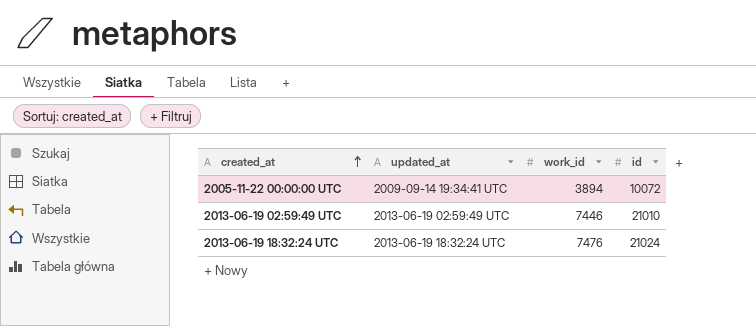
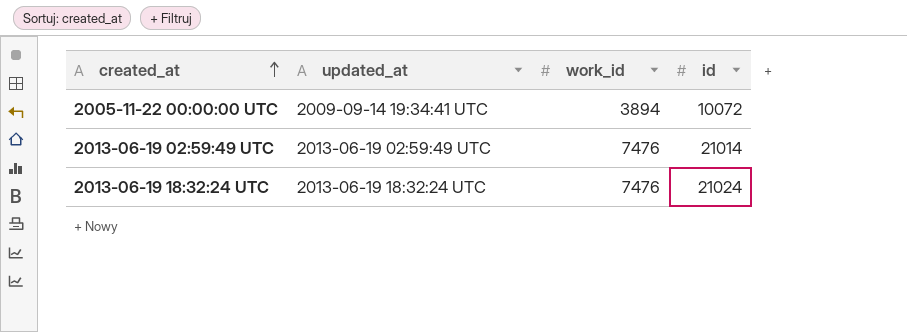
2013-06-19 02:59:49 UTC | work_id: 7446 -> 7476
2013-06-19 02:59:49 UTC | id: 21010 -> 21014

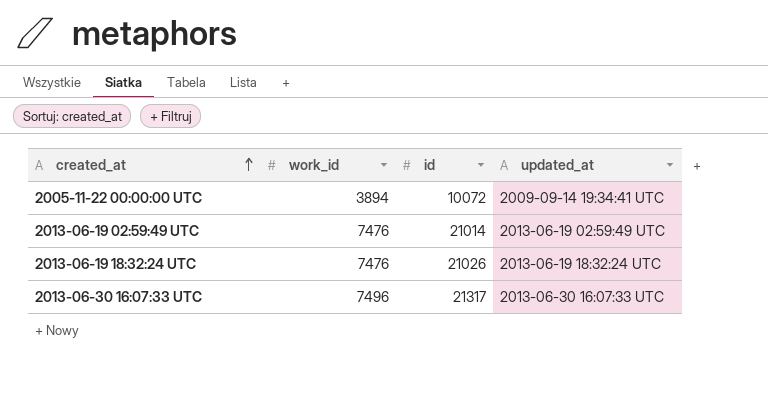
column updated_at | position: 2 -> 4
2013-06-19 18:32:24 UTC | id: 21024 -> 21026
row 2013-06-30 16:07:33 UTC: none -> 7496 | 21317 | 2013-06-30 16:07:33 UTC

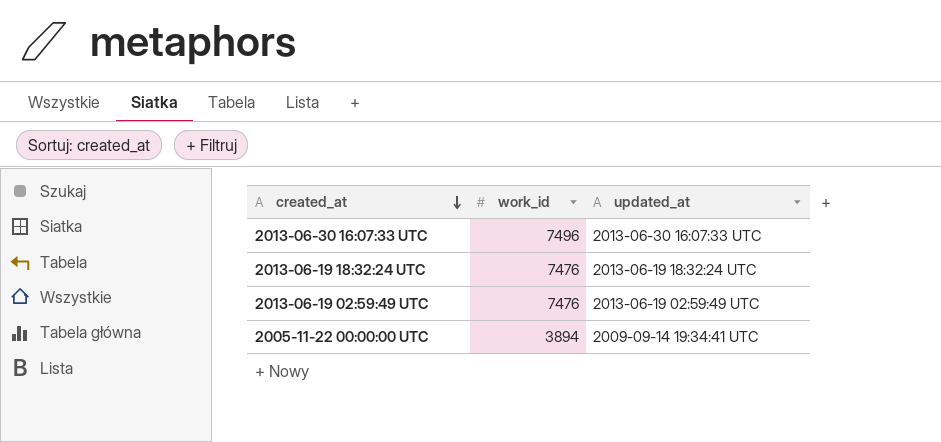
row order: created_at ascending -> created_at descending
column id | position: 3 -> none

